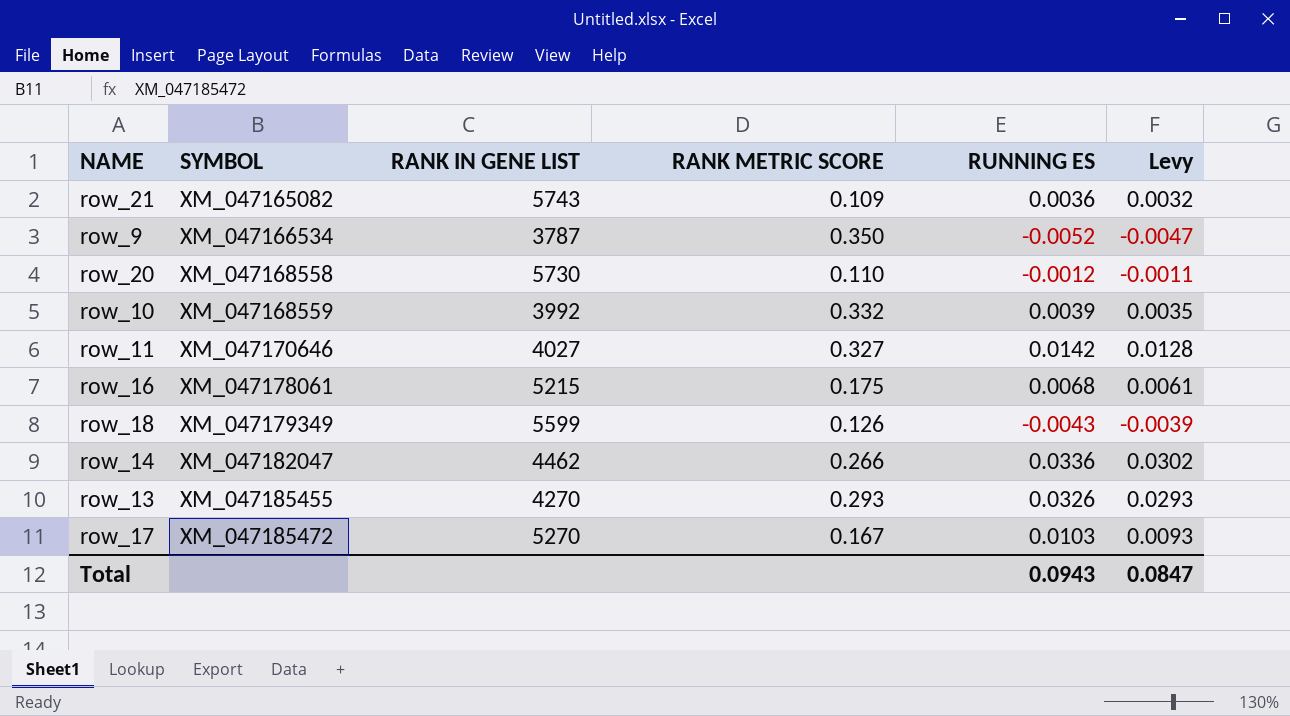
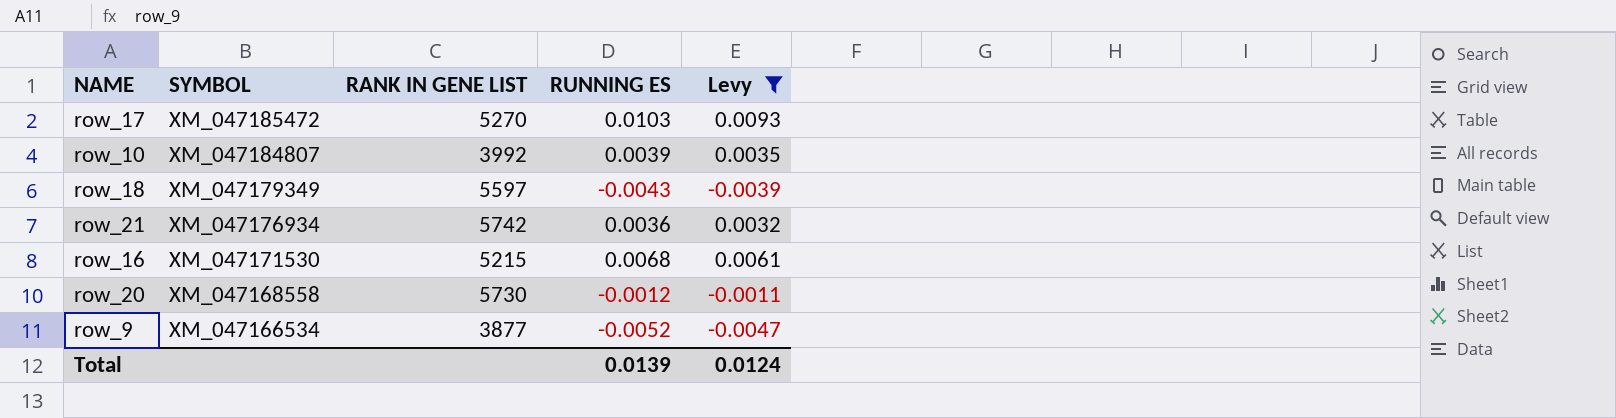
filter: none -> Levy <= 0.0093
row order: SYMBOL ascending -> SYMBOL descending
column RANK METRIC SCORE | position: 4 -> none
row_10 | SYMBOL: XM_047168559 -> XM_047184807
row_18 | RANK IN GENE LIST: 5599 -> 5597
row_21 | SYMBOL: XM_047165082 -> XM_047176934
row_21 | RANK IN GENE LIST: 5743 -> 5742
row_16 | SYMBOL: XM_047178061 -> XM_047171530
row_9 | RANK IN GENE LIST: 3787 -> 3877
Total | RUNNING ES: 0.0943 -> 0.0139
Total | Levy: 0.0847 -> 0.0124

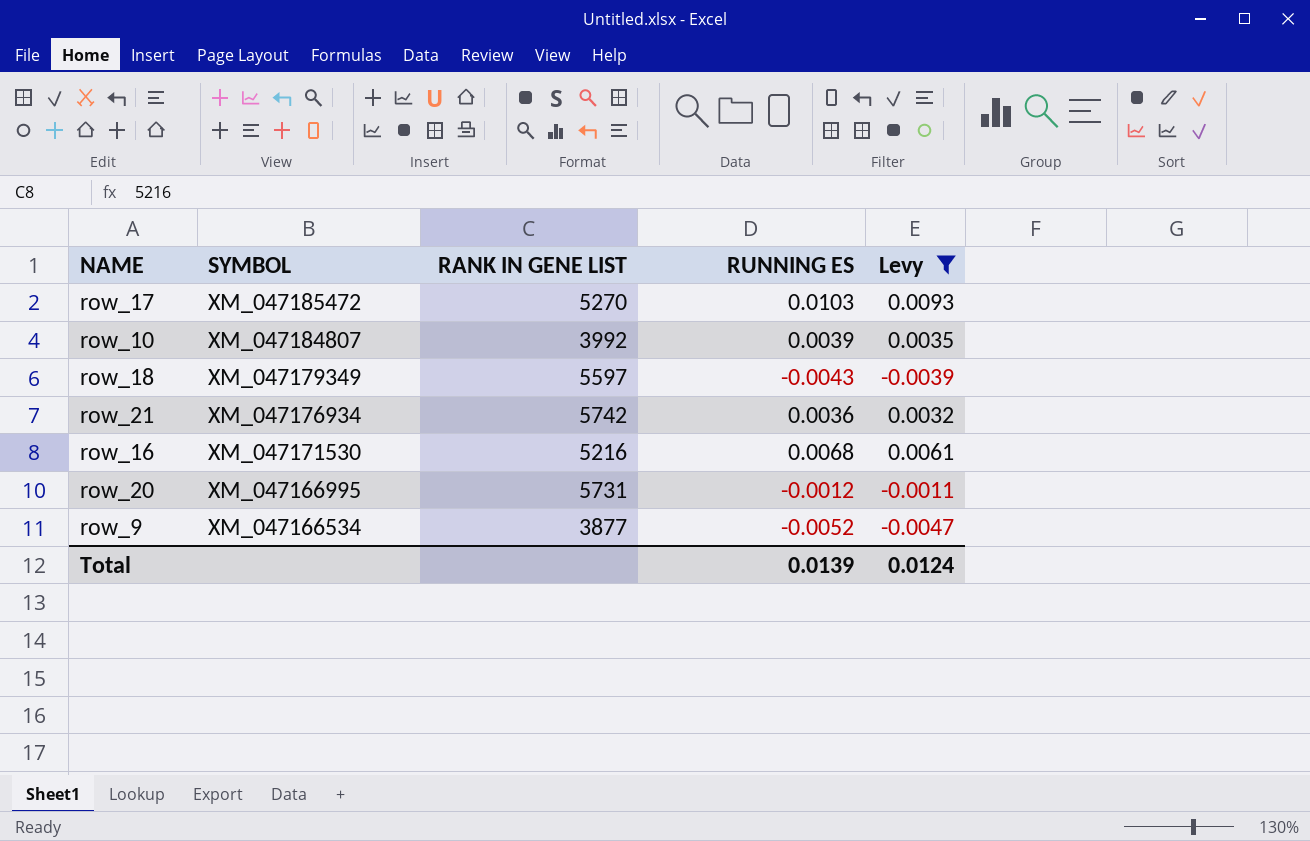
row_16 | RANK IN GENE LIST: 5215 -> 5216
row_20 | SYMBOL: XM_047168558 -> XM_047166995
row_20 | RANK IN GENE LIST: 5730 -> 5731

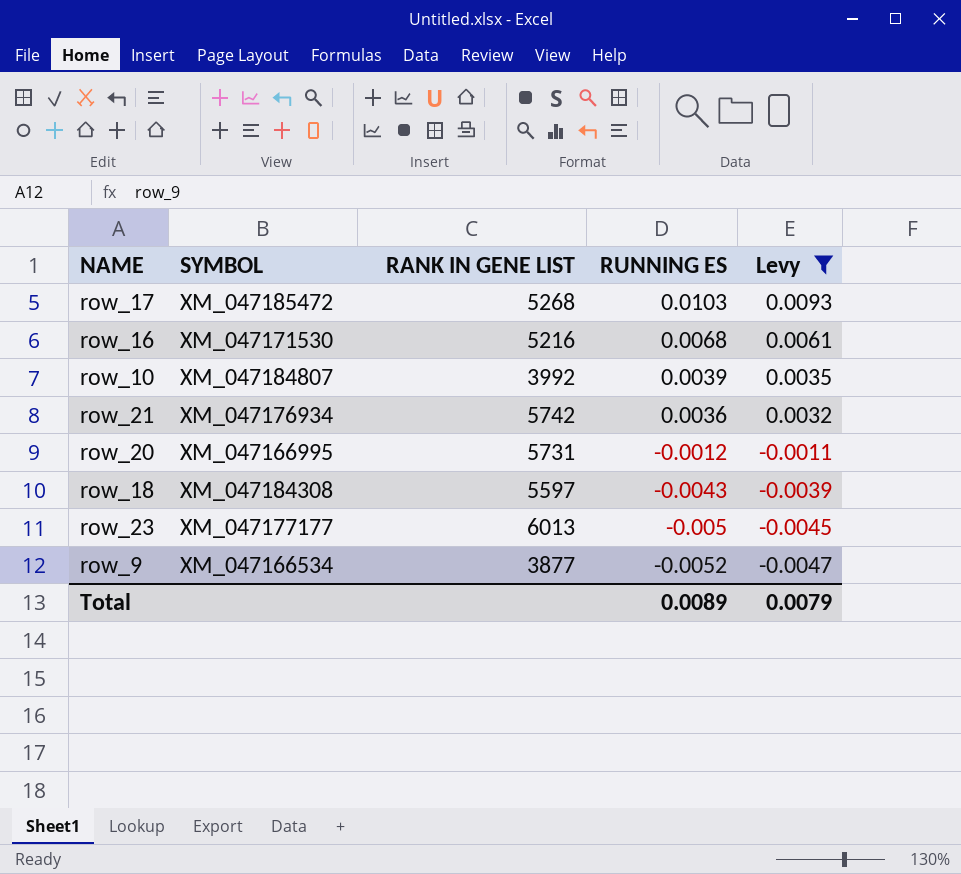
row order: SYMBOL descending -> RUNNING ES descending
row_17 | RANK IN GENE LIST: 5270 -> 5268
row_18 | SYMBOL: XM_047179349 -> XM_047184308
row row_23: none -> XM_047177177 | 6013 | -0.005 | -0.0045
Total | RUNNING ES: 0.0139 -> 0.0089
Total | Levy: 0.0124 -> 0.0079

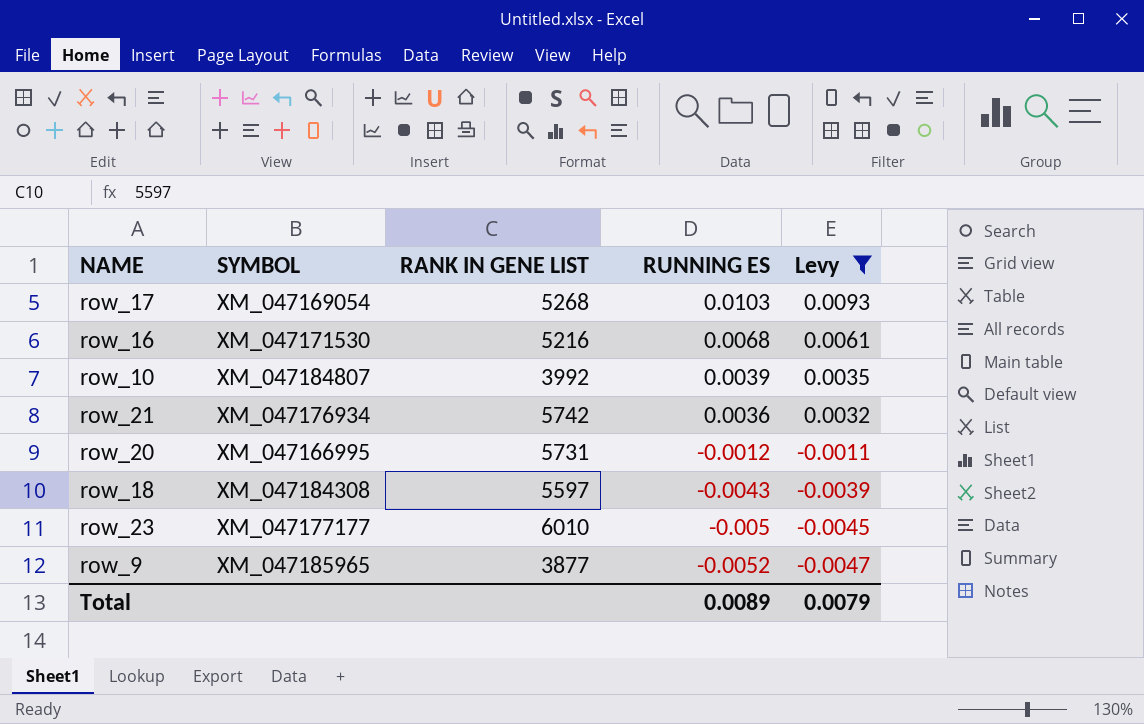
row_17 | SYMBOL: XM_047185472 -> XM_047169054
row_23 | RANK IN GENE LIST: 6013 -> 6010
row_9 | SYMBOL: XM_047166534 -> XM_047185965

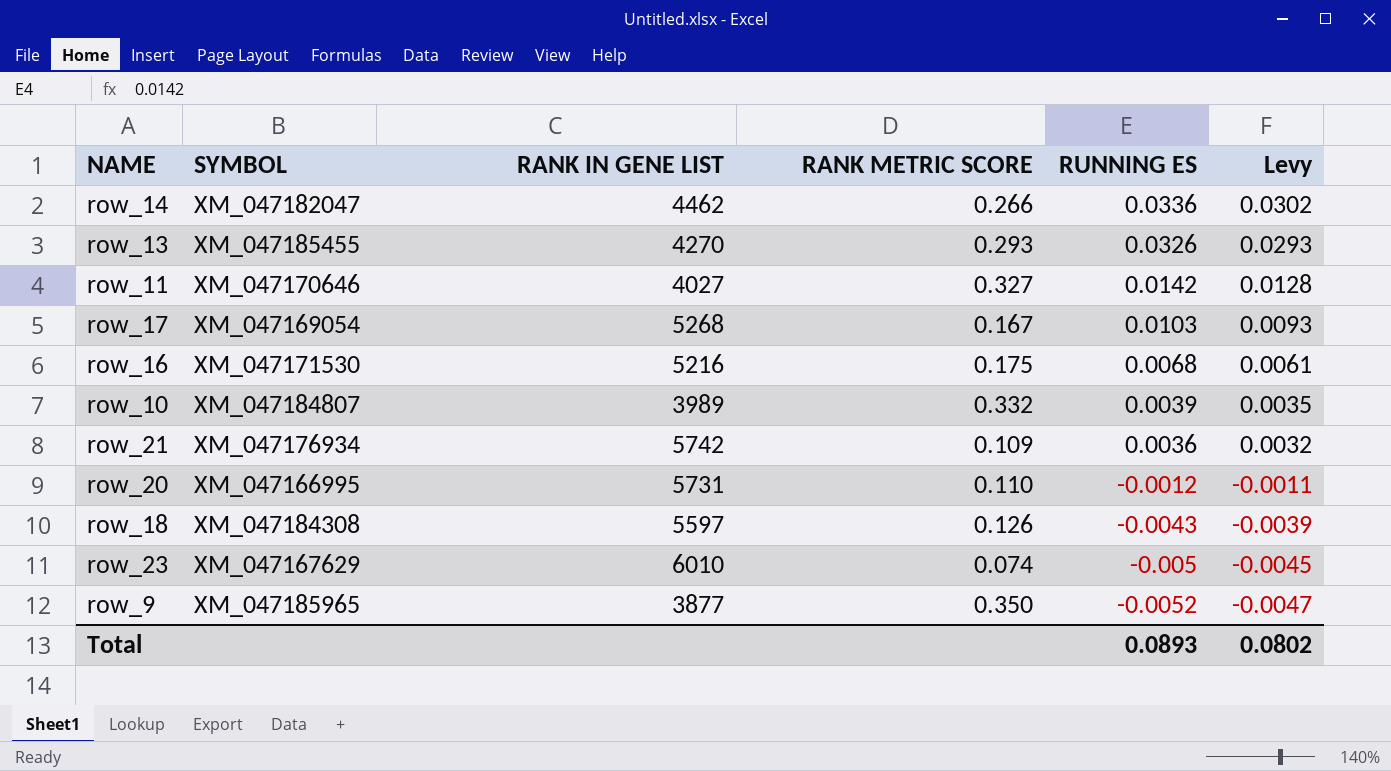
filter: Levy <= 0.0093 -> none
column RANK METRIC SCORE | position: none -> 4
row_10 | RANK IN GENE LIST: 3992 -> 3989
row_23 | SYMBOL: XM_047177177 -> XM_047167629
Total | RUNNING ES: 0.0089 -> 0.0893
Total | Levy: 0.0079 -> 0.0802

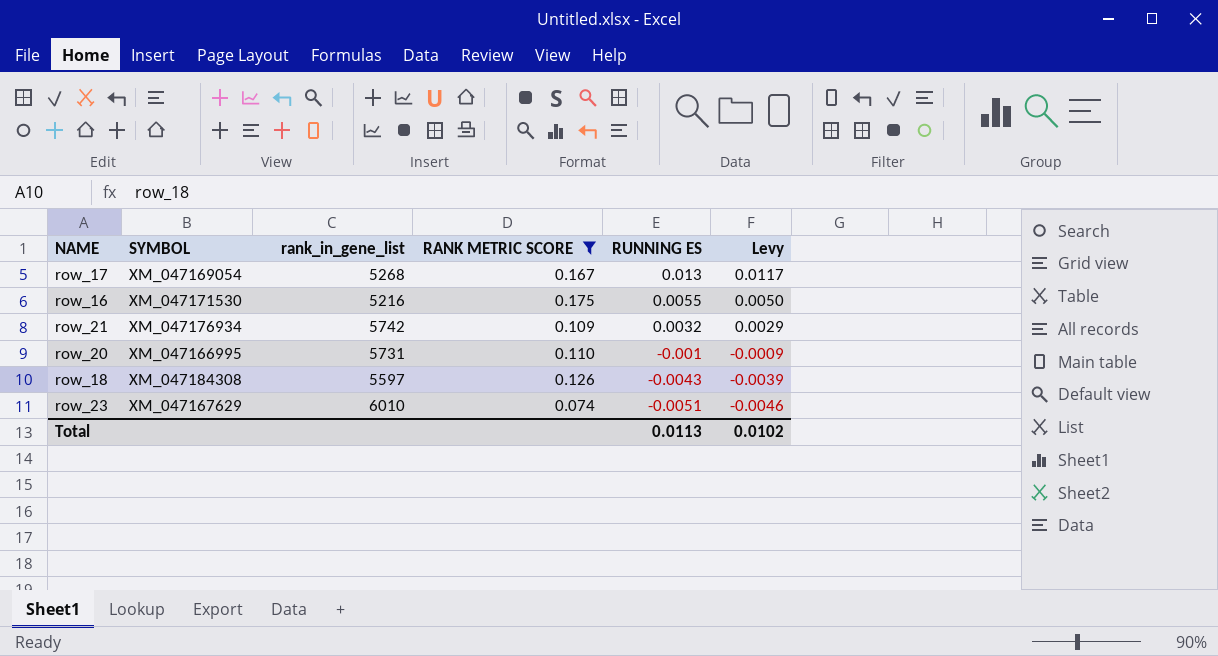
filter: none -> RANK METRIC SCORE <= 0.175
column name: RANK IN GENE LIST -> rank_in_gene_list
row_17 | RUNNING ES: 0.0103 -> 0.013
row_17 | Levy: 0.0093 -> 0.0117
row_16 | RUNNING ES: 0.0068 -> 0.0055
row_16 | Levy: 0.0061 -> 0.0050
row_21 | RUNNING ES: 0.0036 -> 0.0032
row_21 | Levy: 0.0032 -> 0.0029
row_20 | RUNNING ES: -0.0012 -> -0.001
row_20 | Levy: -0.0011 -> -0.0009
row_23 | RUNNING ES: -0.005 -> -0.0051
row_23 | Levy: -0.0045 -> -0.0046
Total | RUNNING ES: 0.0893 -> 0.0113
Total | Levy: 0.0802 -> 0.0102

